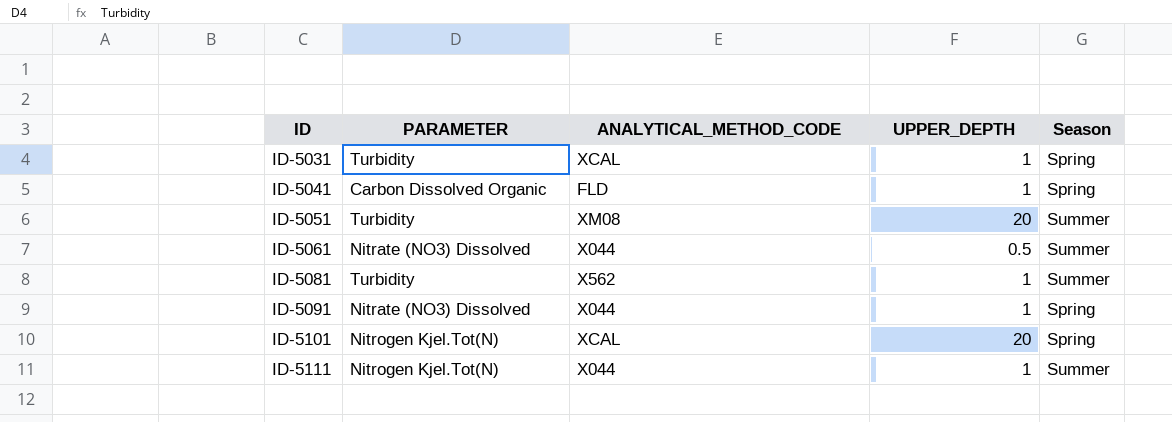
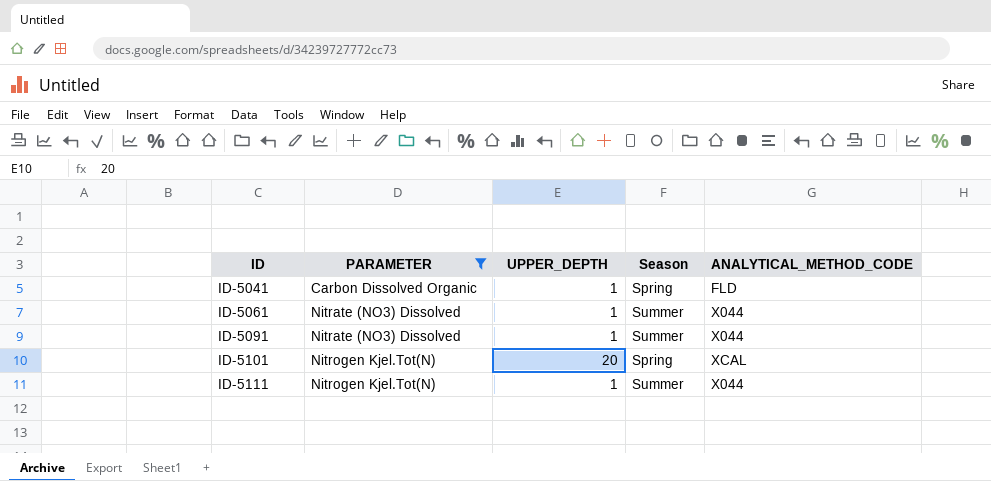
filter: none -> PARAMETER != Turbidity
column ANALYTICAL_METHOD_CODE | position: 3 -> 5
ID-5061 | UPPER_DEPTH: 0.5 -> 1
ID-5091 | Season: Spring -> Summer

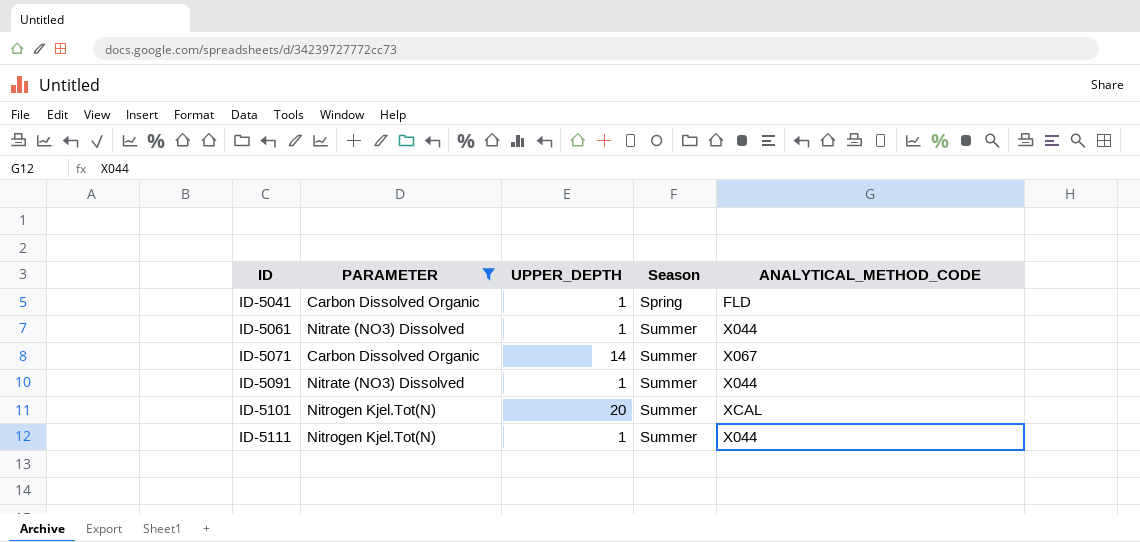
row ID-5071: none -> Carbon Dissolved Organic | 14 | Summer | X067
ID-5101 | Season: Spring -> Summer

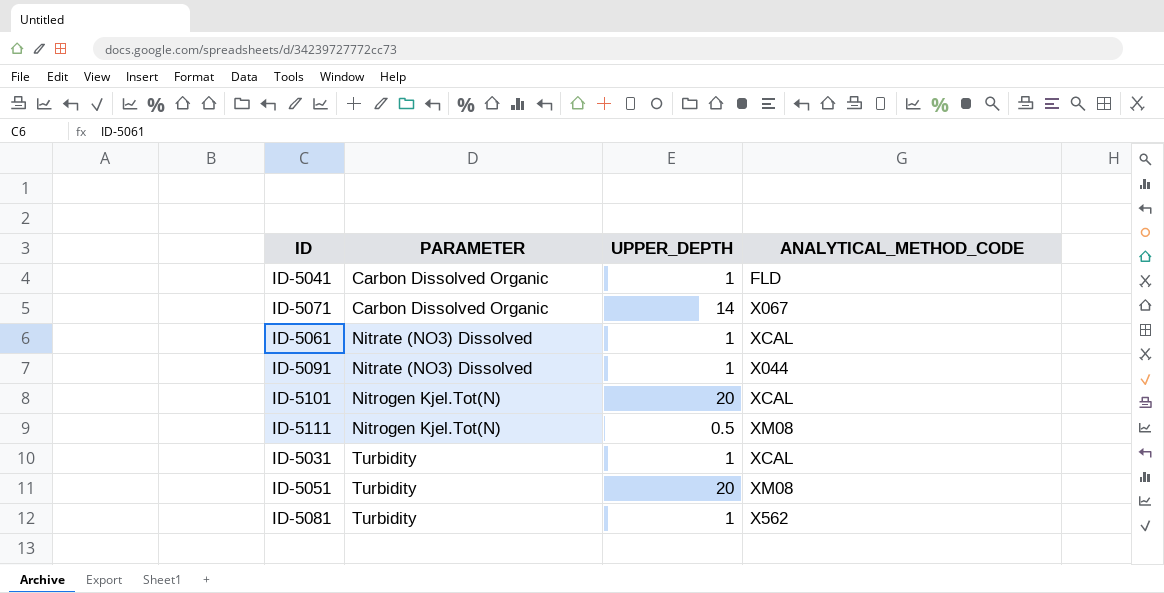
filter: PARAMETER != Turbidity -> none
row order: ID ascending -> PARAMETER ascending
column Season | position: 4 -> none
ID-5061 | ANALYTICAL_METHOD_CODE: X044 -> XCAL
ID-5111 | UPPER_DEPTH: 1 -> 0.5
ID-5111 | ANALYTICAL_METHOD_CODE: X044 -> XM08

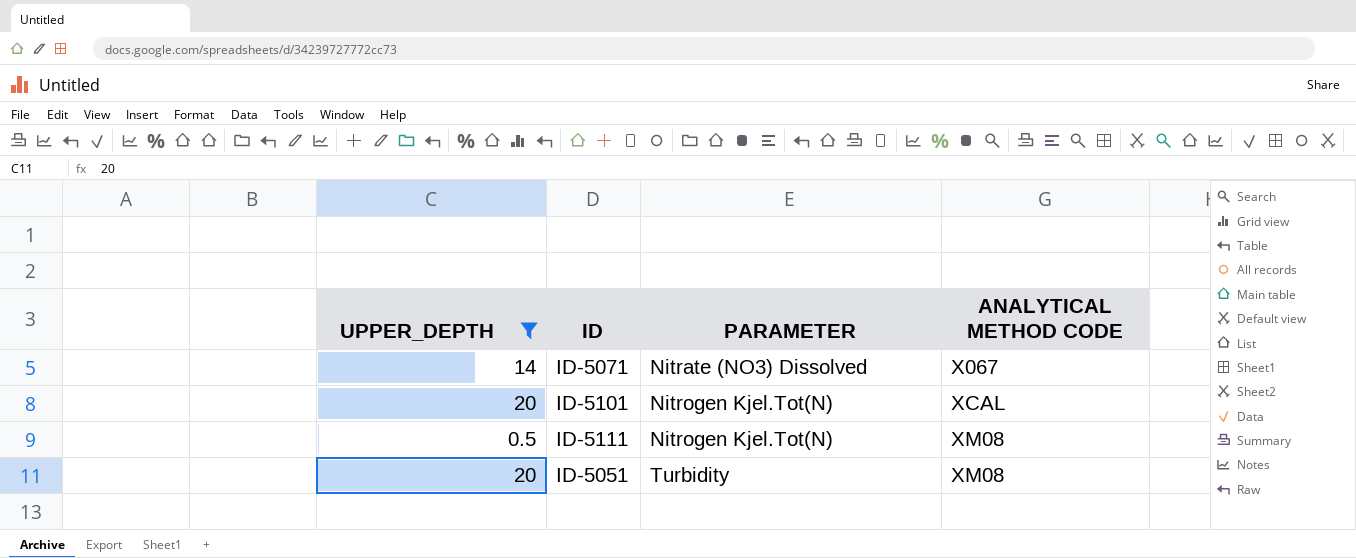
filter: none -> UPPER_DEPTH != 1
column UPPER_DEPTH | position: 3 -> 1
column name: ANALYTICAL_METHOD_CODE -> ANALYTICAL METHOD CODE
ID-5071 | PARAMETER: Carbon Dissolved Organic -> Nitrate (NO3) Dissolved

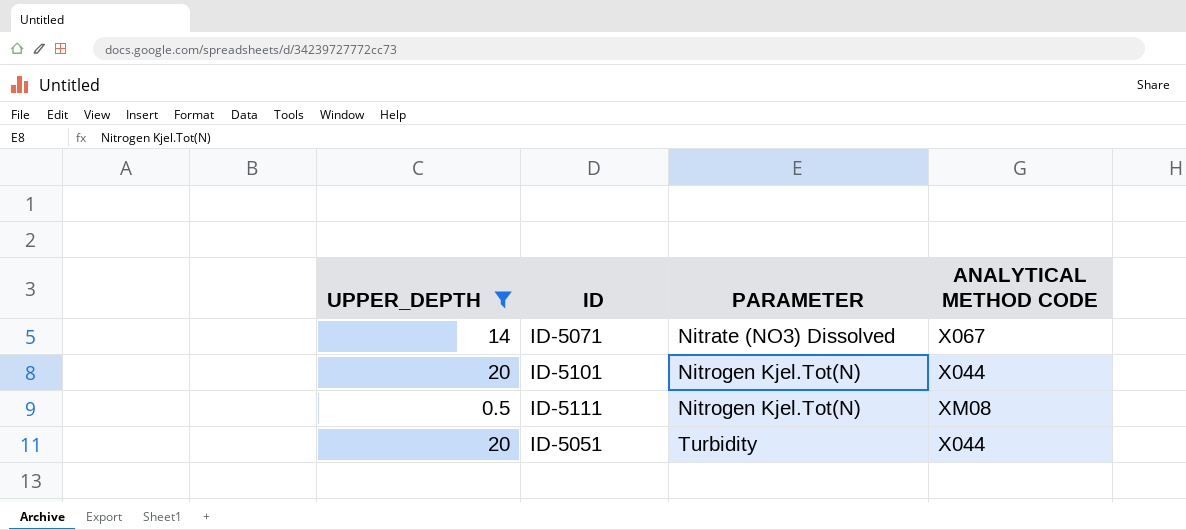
ID-5101 | ANALYTICAL METHOD CODE: XCAL -> X044
ID-5051 | ANALYTICAL METHOD CODE: XM08 -> X044

